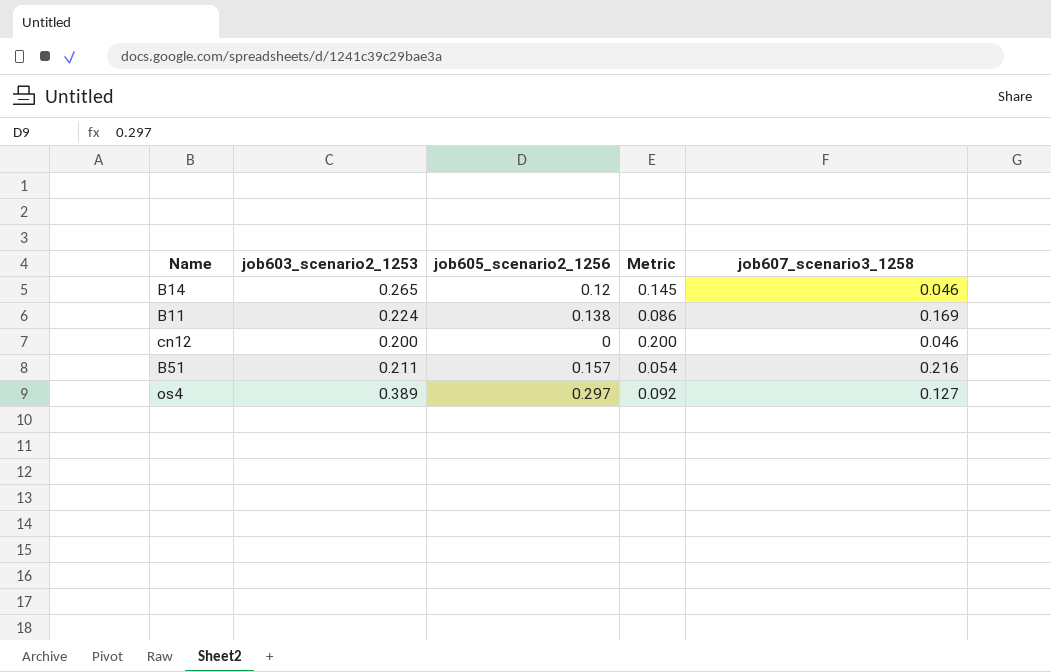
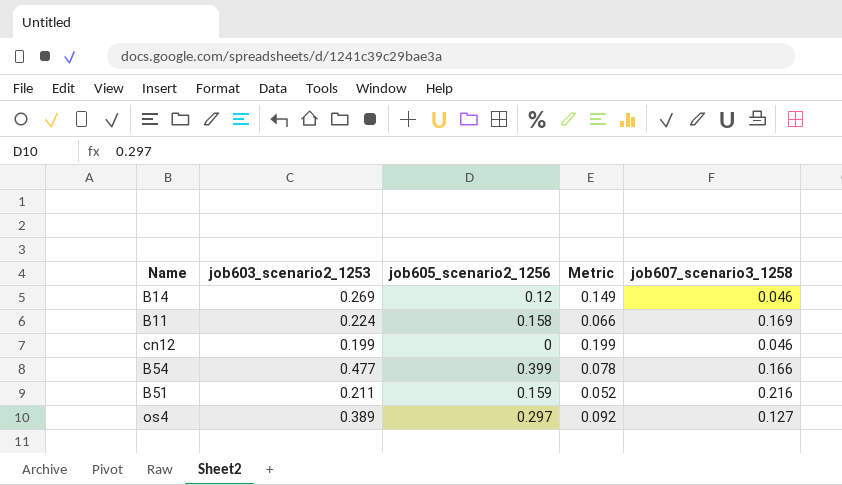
B14 | job603_scenario2_1253: 0.265 -> 0.269
B14 | Metric: 0.145 -> 0.149
B11 | job605_scenario2_1256: 0.138 -> 0.158
B11 | Metric: 0.086 -> 0.066
cn12 | job603_scenario2_1253: 0.200 -> 0.199
cn12 | Metric: 0.200 -> 0.199
row B54: none -> 0.477 | 0.399 | 0.078 | 0.166
B51 | job605_scenario2_1256: 0.157 -> 0.159
B51 | Metric: 0.054 -> 0.052

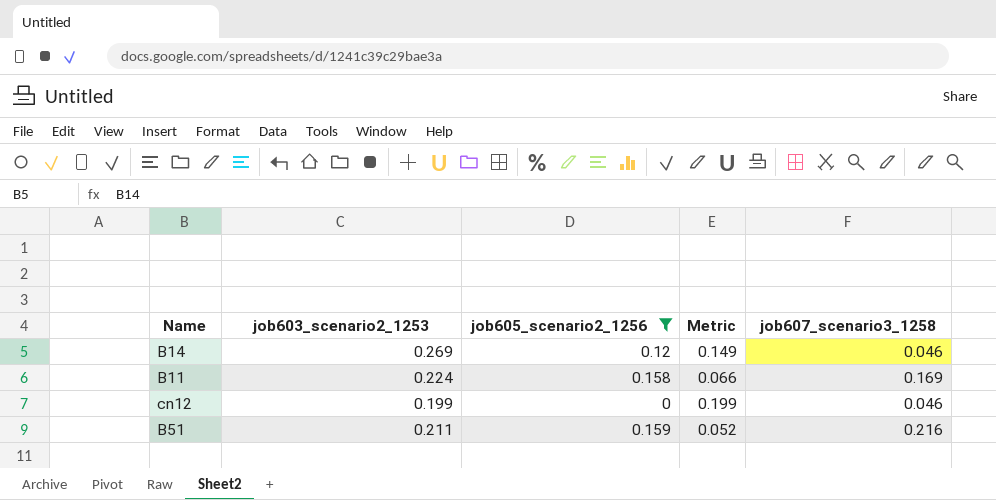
filter: none -> job605_scenario2_1256 <= 0.159

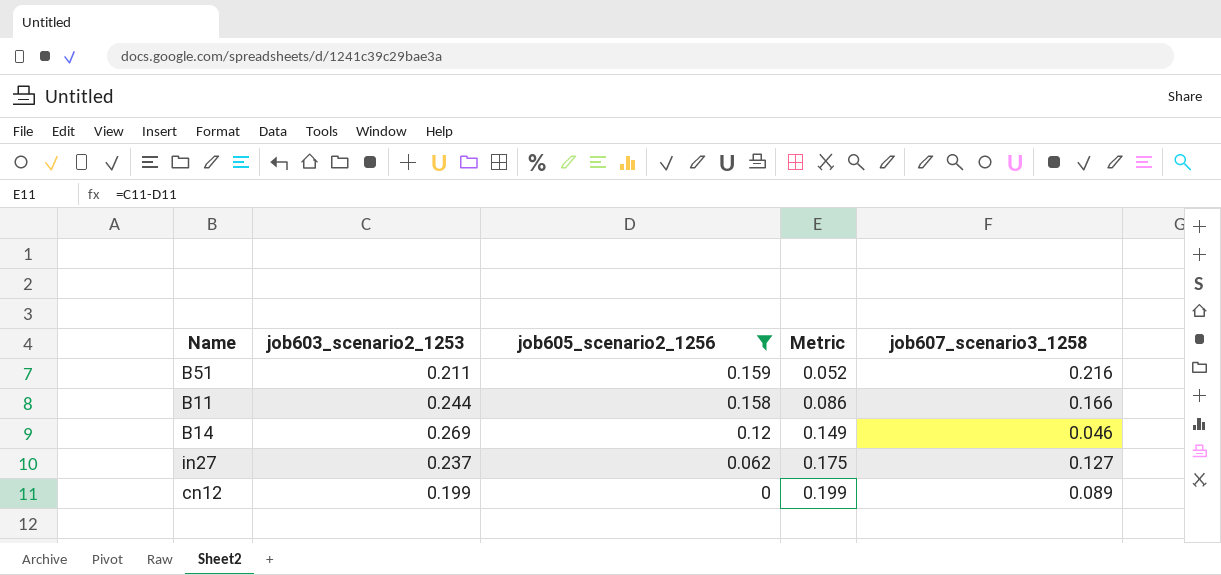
row order: none -> job605_scenario2_1256 descending
B11 | job603_scenario2_1253: 0.224 -> 0.244
B11 | Metric: 0.066 -> 0.086
B11 | job607_scenario3_1258: 0.169 -> 0.166
row in27: none -> 0.237 | 0.062 | 0.175 | 0.127
cn12 | job607_scenario3_1258: 0.046 -> 0.089

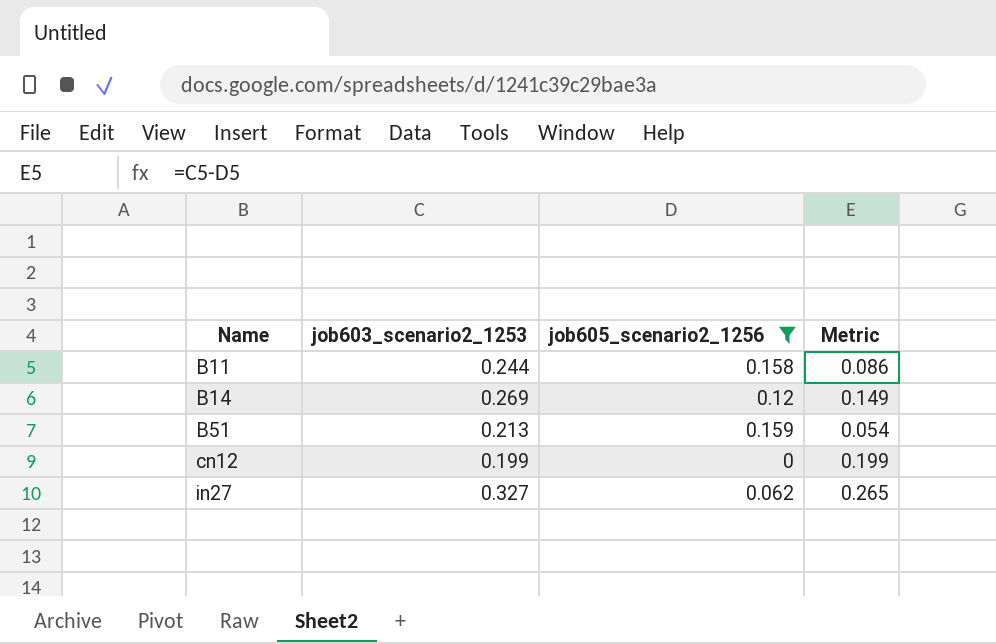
row order: job605_scenario2_1256 descending -> Name ascending
column job607_scenario3_1258 | position: 5 -> none
B51 | job603_scenario2_1253: 0.211 -> 0.213
B51 | Metric: 0.052 -> 0.054
in27 | job603_scenario2_1253: 0.237 -> 0.327
in27 | Metric: 0.175 -> 0.265

